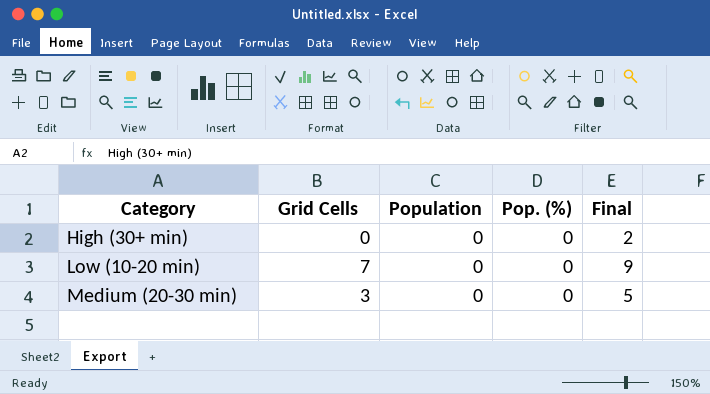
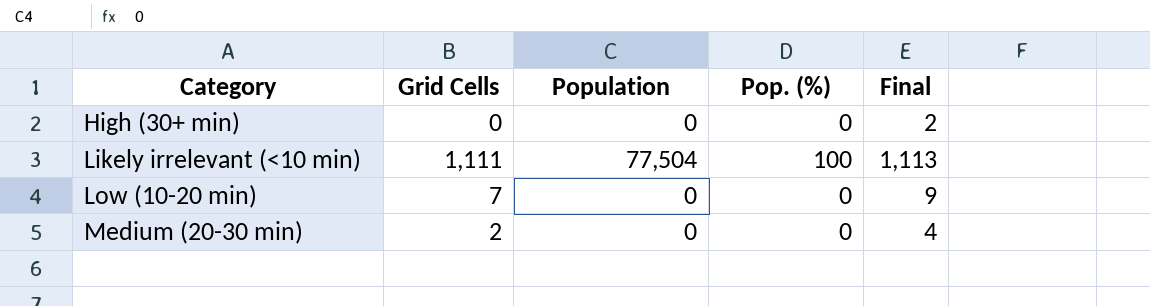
row Likely irrelevant (<10 min): none -> 1,111 | 77,504 | 100 | 1,113
Medium (20-30 min) | Grid Cells: 3 -> 2
Medium (20-30 min) | Final: 5 -> 4

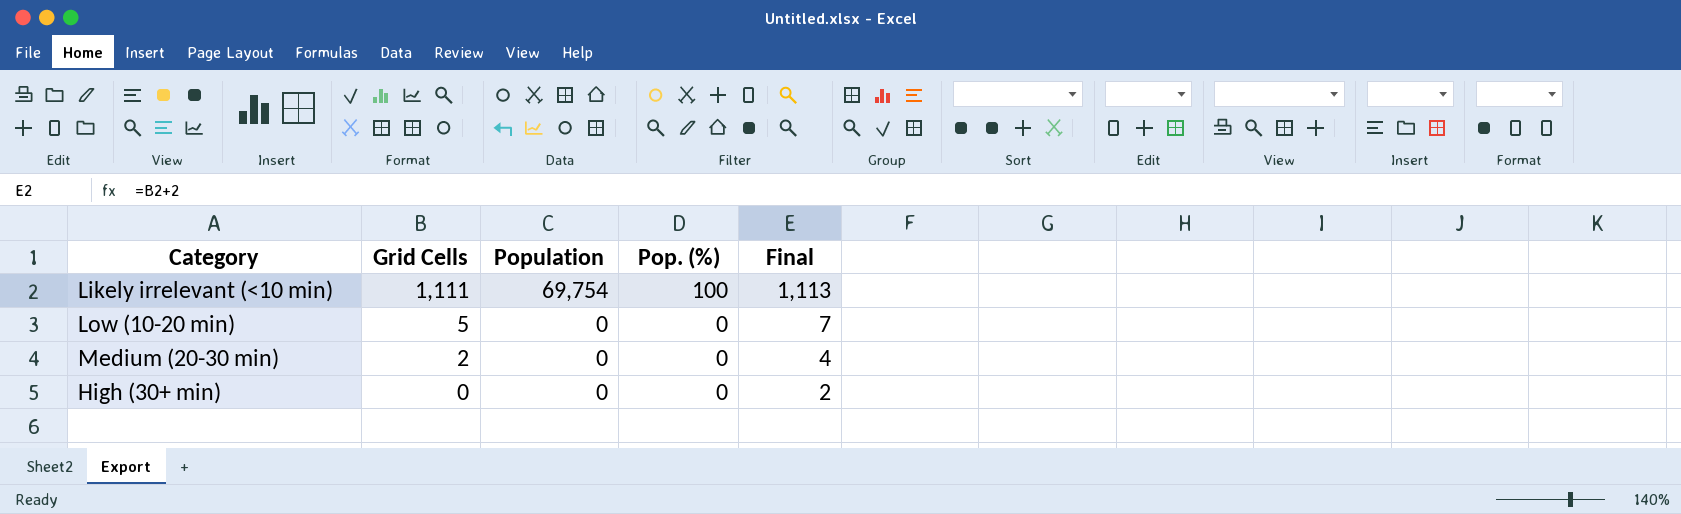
row order: Category ascending -> Grid Cells descending
Likely irrelevant (<10 min) | Population: 77,504 -> 69,754
Low (10-20 min) | Grid Cells: 7 -> 5
Low (10-20 min) | Final: 9 -> 7

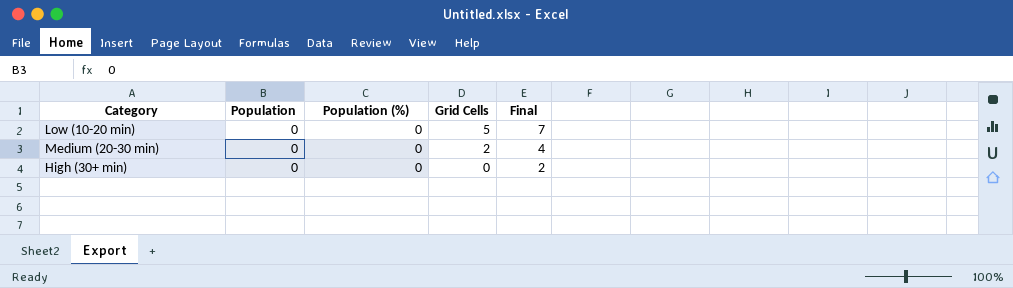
column name: Pop. (%) -> Population (%)
column Grid Cells | position: 2 -> 4
row Likely irrelevant (<10 min): 1,111 | 69,754 | 100 | 1,113 -> none

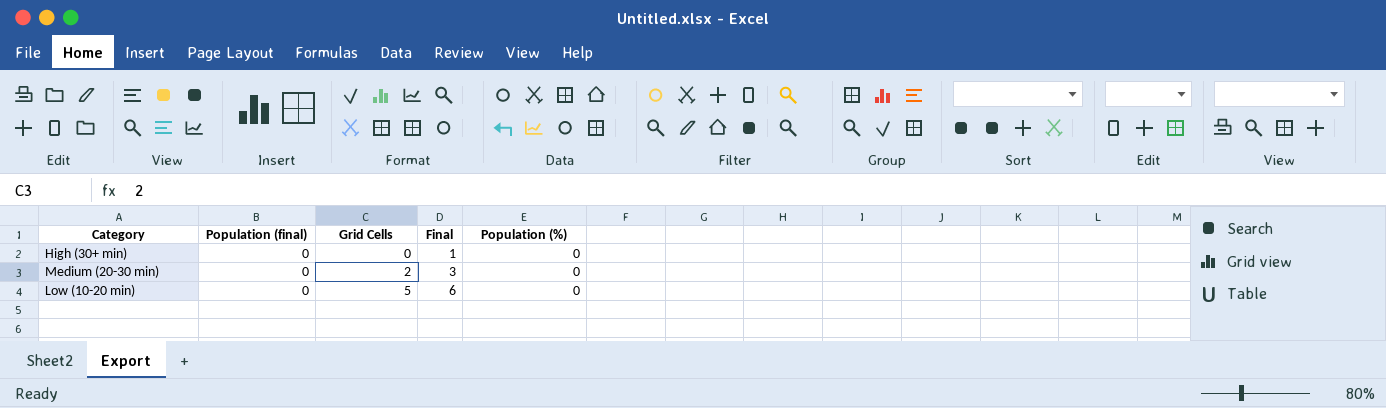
row order: Grid Cells descending -> Grid Cells ascending
column name: Population -> Population (final)
column Final | formula: [Grid Cells] + 2 -> [Grid Cells] + 1
column Population (%) | position: 3 -> 5

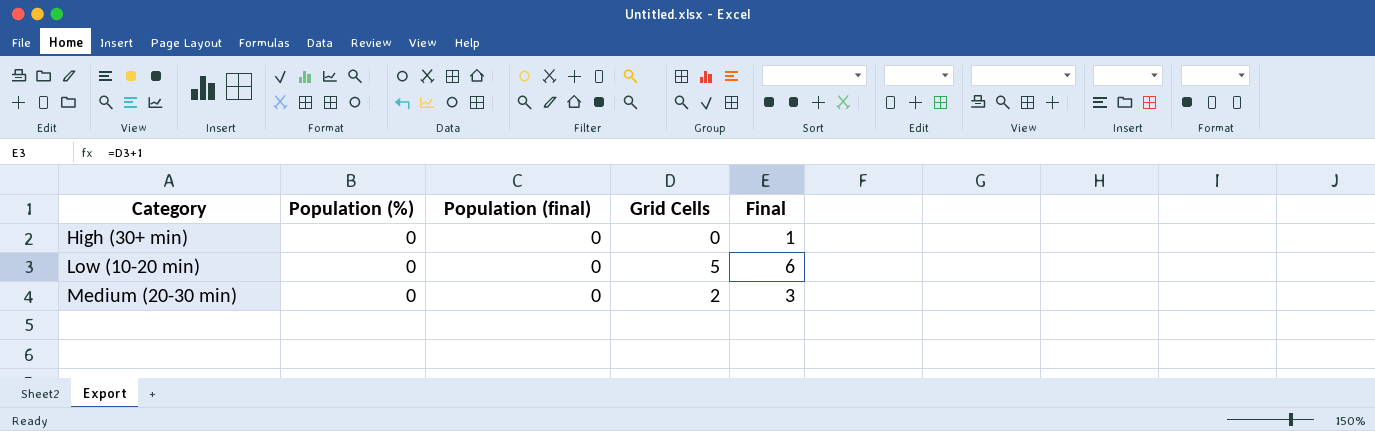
row order: Grid Cells ascending -> Category ascending
column Population (%) | position: 5 -> 2

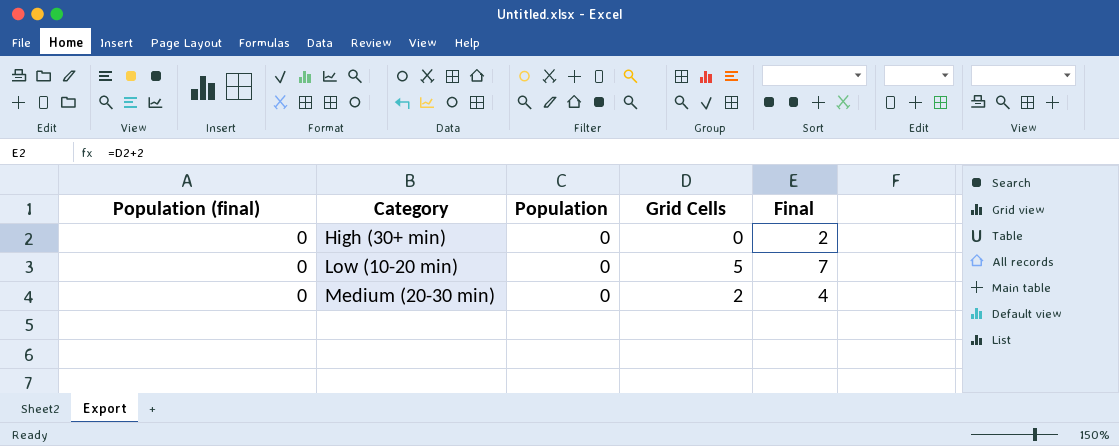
column Population (final) | position: 3 -> 1
column name: Population (%) -> Population
column Final | formula: [Grid Cells] + 1 -> [Grid Cells] + 2

